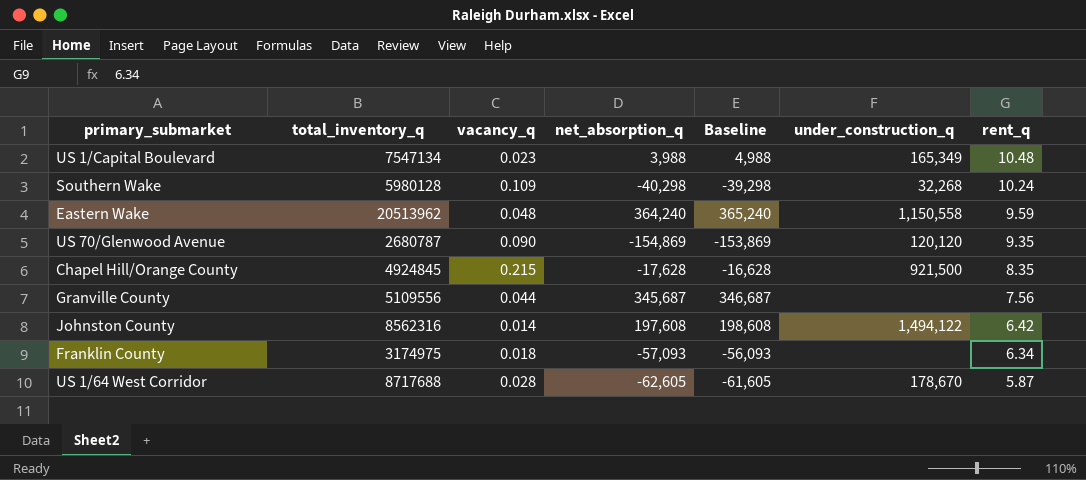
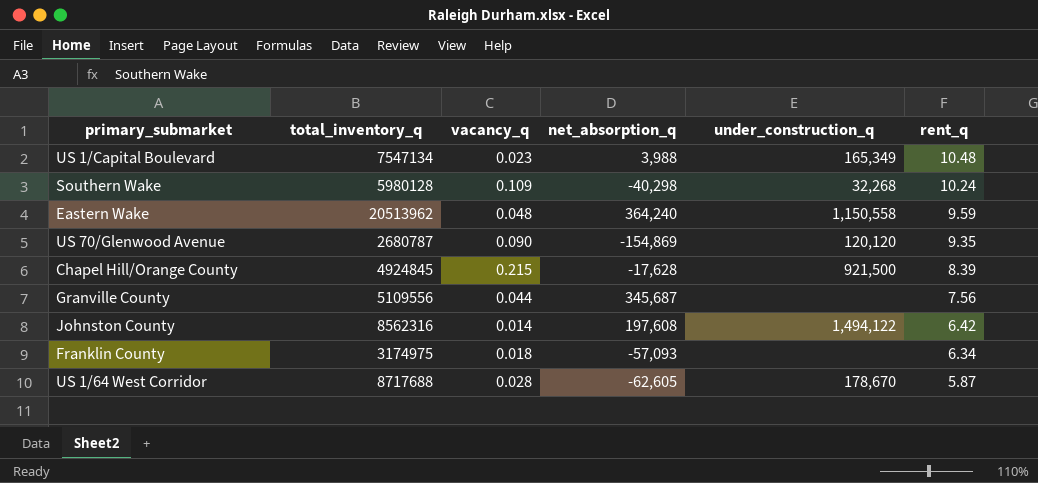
column Baseline | formula: [net_absorption_q] + 1000 -> none
Chapel Hill/Orange County | rent_q: 8.35 -> 8.39

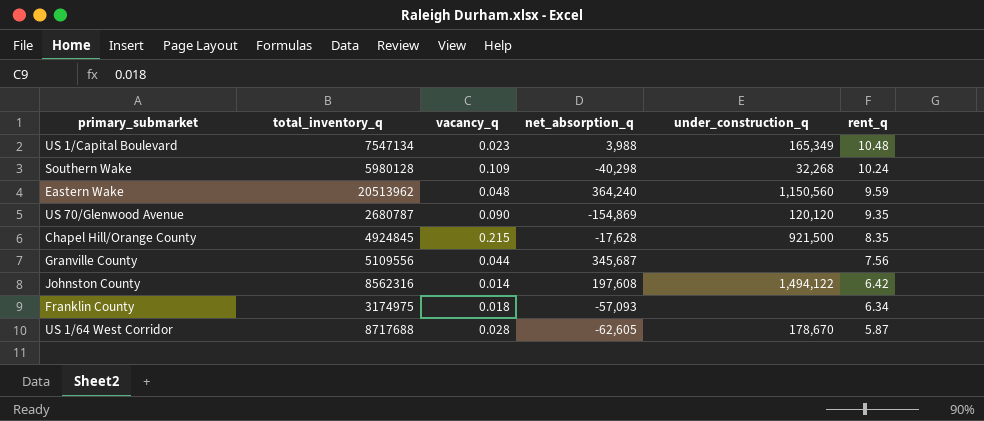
Eastern Wake | under_construction_q: 1,150,558 -> 1,150,560
Chapel Hill/Orange County | rent_q: 8.39 -> 8.35

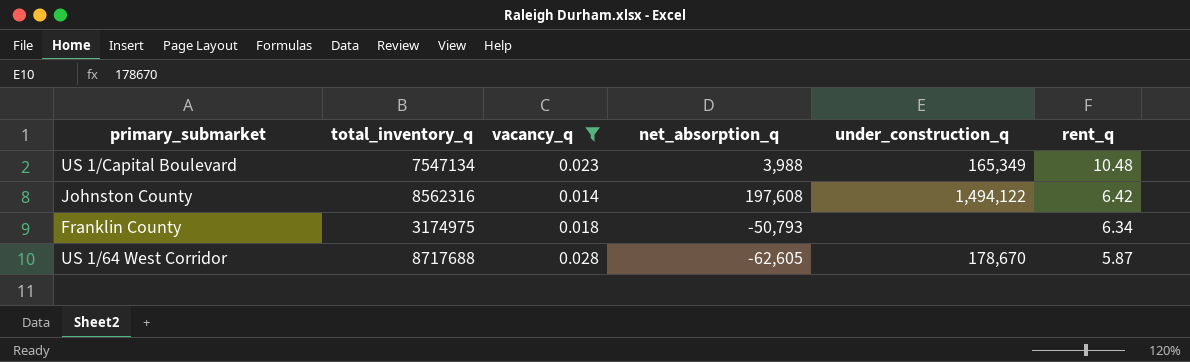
filter: none -> vacancy_q <= 0.028
Franklin County | net_absorption_q: -57,093 -> -50,793

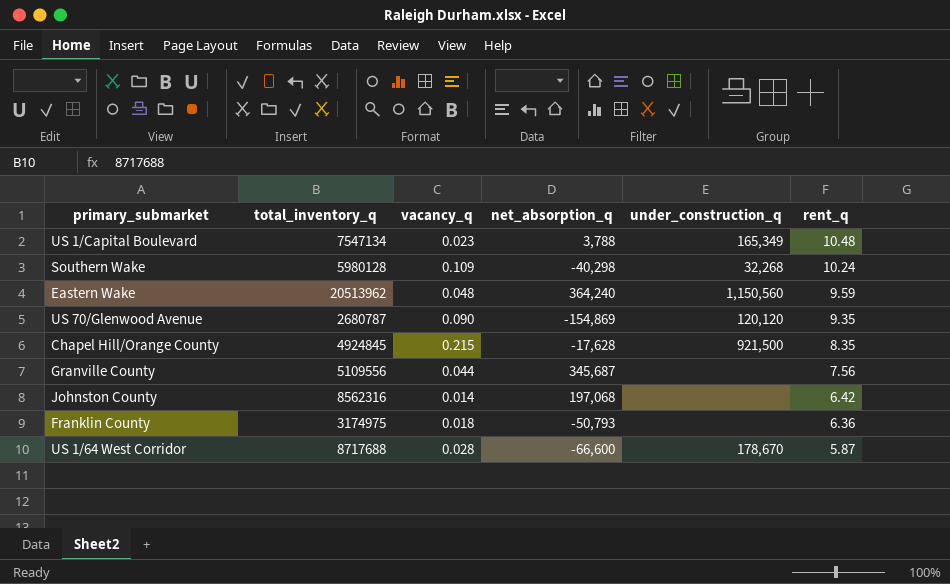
filter: vacancy_q <= 0.028 -> none
US 1/Capital Boulevard | net_absorption_q: 3,988 -> 3,788
Johnston County | net_absorption_q: 197,608 -> 197,068
Johnston County | under_construction_q: 1,494,122 -> none
Franklin County | rent_q: 6.34 -> 6.36
US 1/64 West Corridor | net_absorption_q: -62,605 -> -66,600

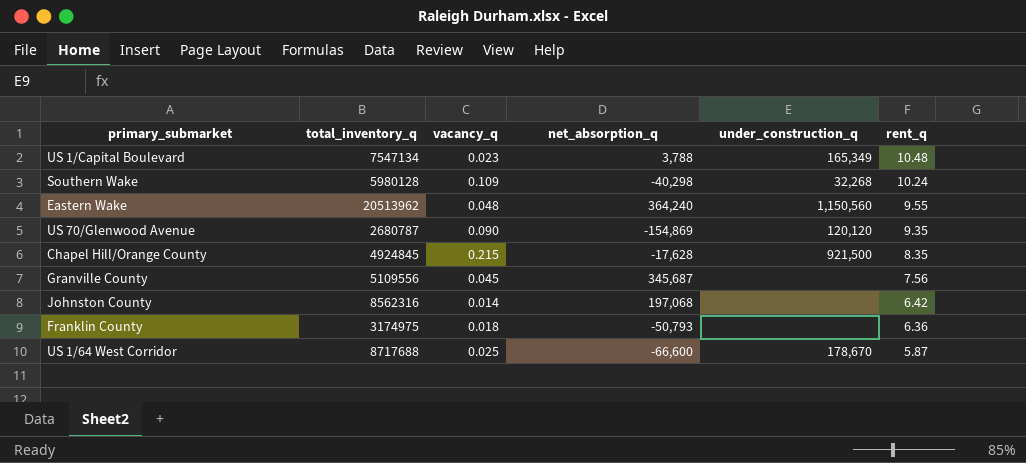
Eastern Wake | rent_q: 9.59 -> 9.55
Granville County | vacancy_q: 0.044 -> 0.045
US 1/64 West Corridor | vacancy_q: 0.028 -> 0.025

